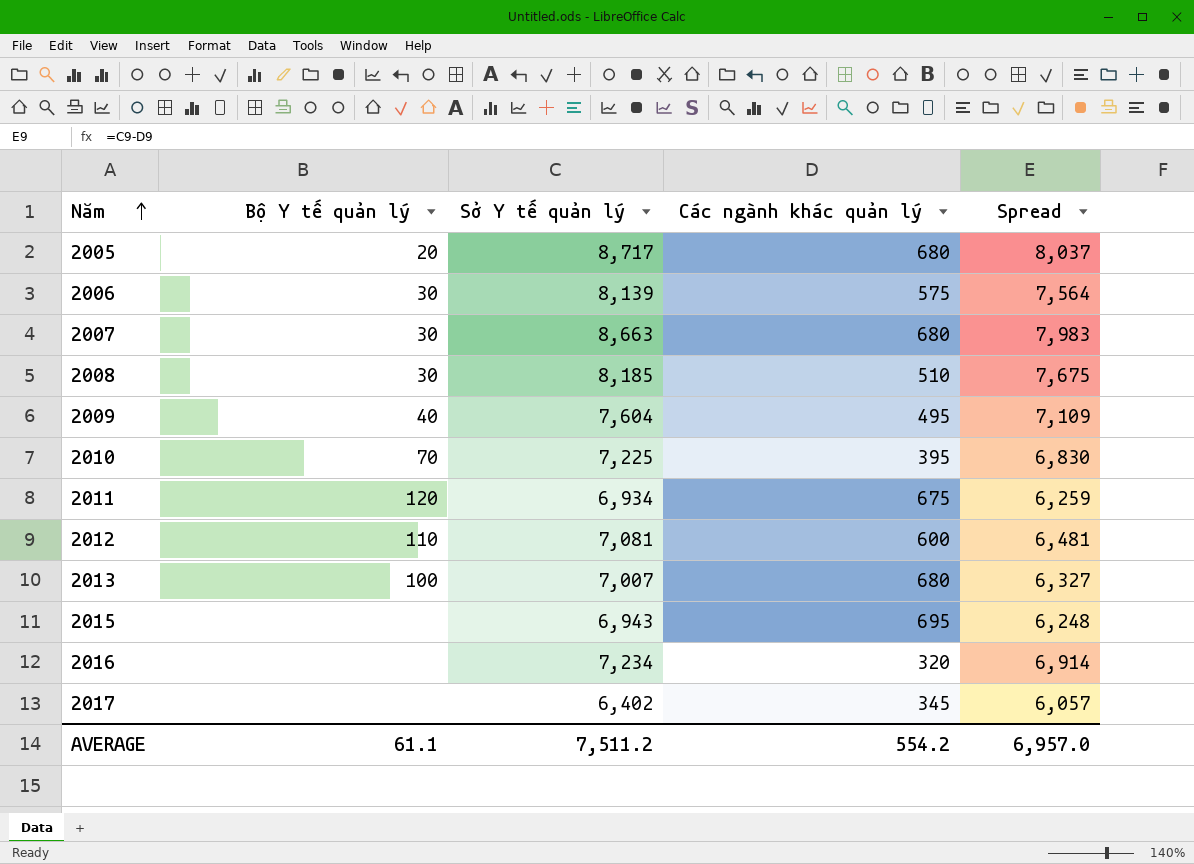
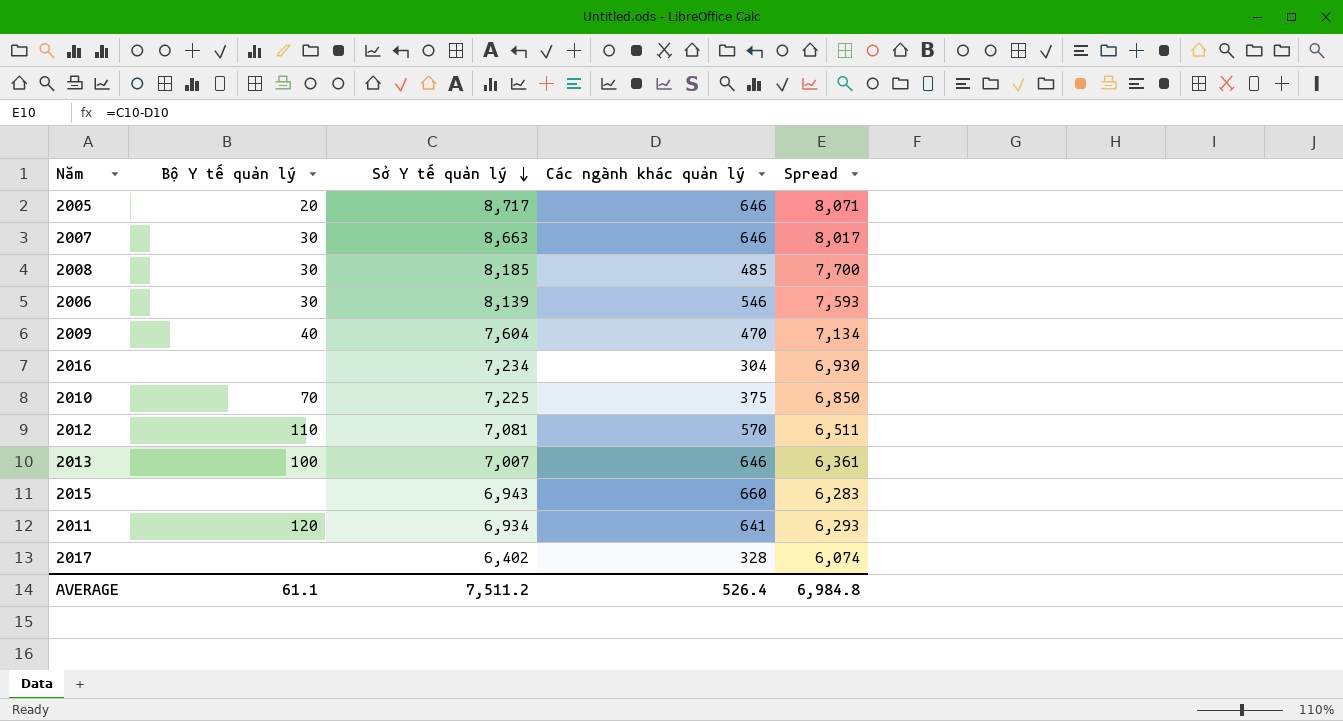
row order: Năm ascending -> Sở Y tế quản lý descending
2005 | Các ngành khác quản lý: 680 -> 646
2005 | Spread: 8,037 -> 8,071
2007 | Các ngành khác quản lý: 680 -> 646
2007 | Spread: 7,983 -> 8,017
2008 | Các ngành khác quản lý: 510 -> 485
2008 | Spread: 7,675 -> 7,700
2006 | Các ngành khác quản lý: 575 -> 546
2006 | Spread: 7,564 -> 7,593
2009 | Các ngành khác quản lý: 495 -> 470
2009 | Spread: 7,109 -> 7,134
2016 | Các ngành khác quản lý: 320 -> 304
2016 | Spread: 6,914 -> 6,930
2010 | Các ngành khác quản lý: 395 -> 375
2010 | Spread: 6,830 -> 6,850
2012 | Các ngành khác quản lý: 600 -> 570
2012 | Spread: 6,481 -> 6,511
2013 | Các ngành khác quản lý: 680 -> 646
2013 | Spread: 6,327 -> 6,361
2015 | Các ngành khác quản lý: 695 -> 660
2015 | Spread: 6,248 -> 6,283
2011 | Các ngành khác quản lý: 675 -> 641
2011 | Spread: 6,259 -> 6,293
2017 | Các ngành khác quản lý: 345 -> 328
2017 | Spread: 6,057 -> 6,074
AVERAGE | Các ngành khác quản lý: 554.2 -> 526.4
AVERAGE | Spread: 6,957.0 -> 6,984.8

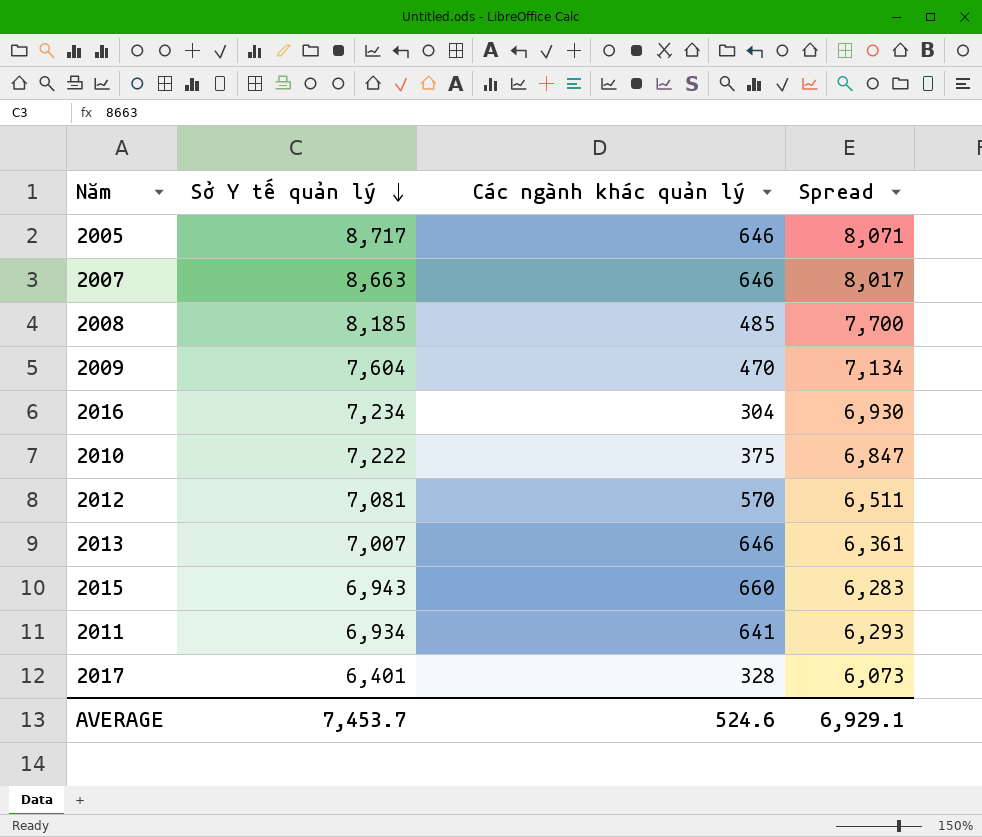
column Bộ Y tế quản lý | position: 2 -> none
row 2006: 30 | 8,139 | 546 | 7,593 -> none
2010 | Sở Y tế quản lý: 7,225 -> 7,222
2010 | Spread: 6,850 -> 6,847
2017 | Sở Y tế quản lý: 6,402 -> 6,401
2017 | Spread: 6,074 -> 6,073
AVERAGE | Sở Y tế quản lý: 7,511.2 -> 7,453.7
AVERAGE | Các ngành khác quản lý: 526.4 -> 524.6
AVERAGE | Spread: 6,984.8 -> 6,929.1

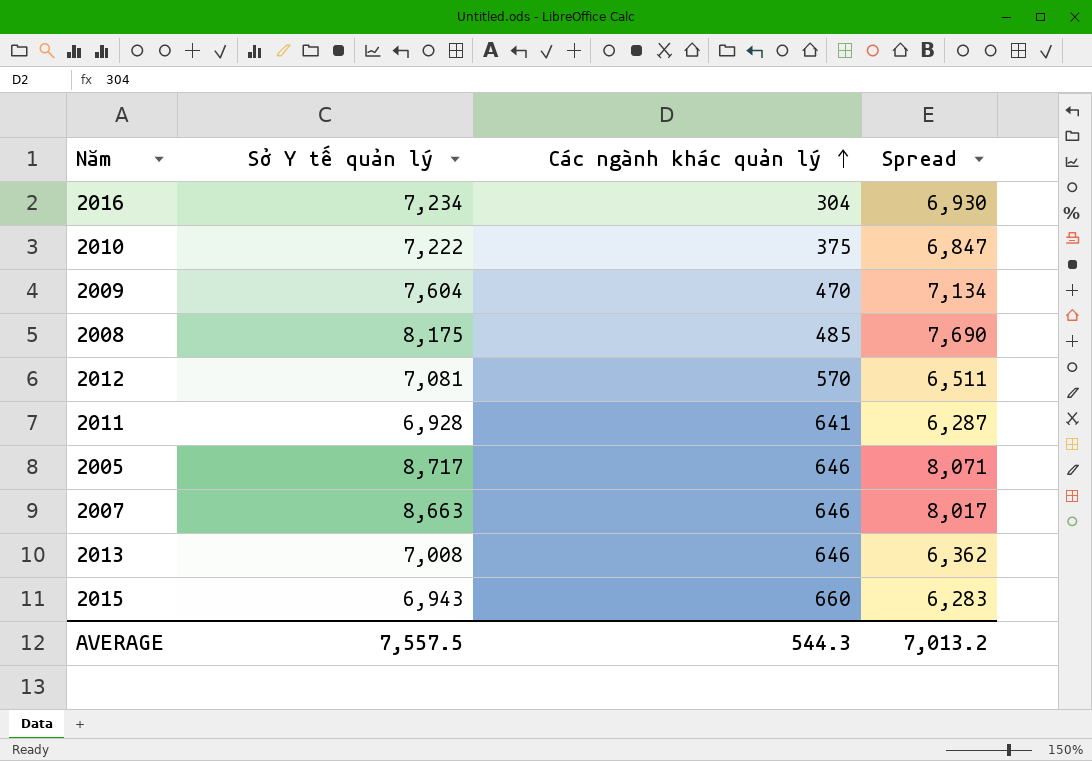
row order: Sở Y tế quản lý descending -> Các ngành khác quản lý ascending
row 2017: 6,401 | 328 | 6,073 -> none
2008 | Sở Y tế quản lý: 8,185 -> 8,175
2008 | Spread: 7,700 -> 7,690
2011 | Sở Y tế quản lý: 6,934 -> 6,928
2011 | Spread: 6,293 -> 6,287
2013 | Sở Y tế quản lý: 7,007 -> 7,008
2013 | Spread: 6,361 -> 6,362
AVERAGE | Sở Y tế quản lý: 7,453.7 -> 7,557.5
AVERAGE | Các ngành khác quản lý: 524.6 -> 544.3
AVERAGE | Spread: 6,929.1 -> 7,013.2

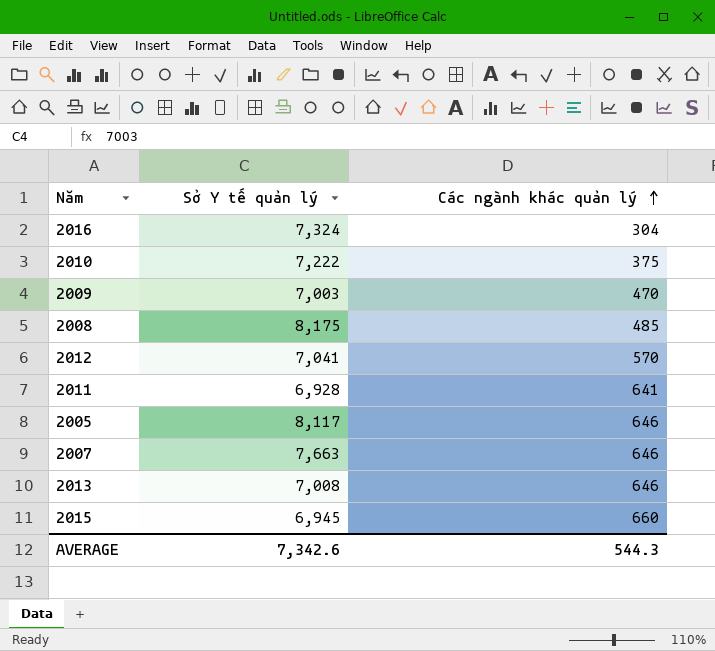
column Spread | formula: [Sở Y tế quản lý] - [Các ngành khác quản lý] -> none
2016 | Sở Y tế quản lý: 7,234 -> 7,324
2009 | Sở Y tế quản lý: 7,604 -> 7,003
2012 | Sở Y tế quản lý: 7,081 -> 7,041
2005 | Sở Y tế quản lý: 8,717 -> 8,117
2007 | Sở Y tế quản lý: 8,663 -> 7,663
2015 | Sở Y tế quản lý: 6,943 -> 6,945
AVERAGE | Sở Y tế quản lý: 7,557.5 -> 7,342.6

